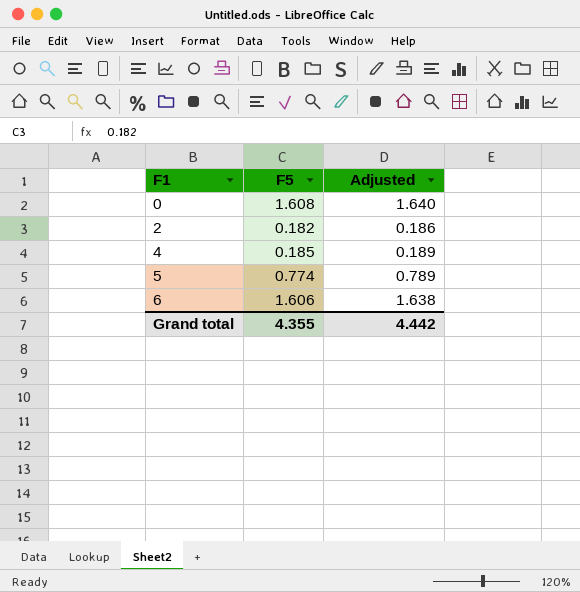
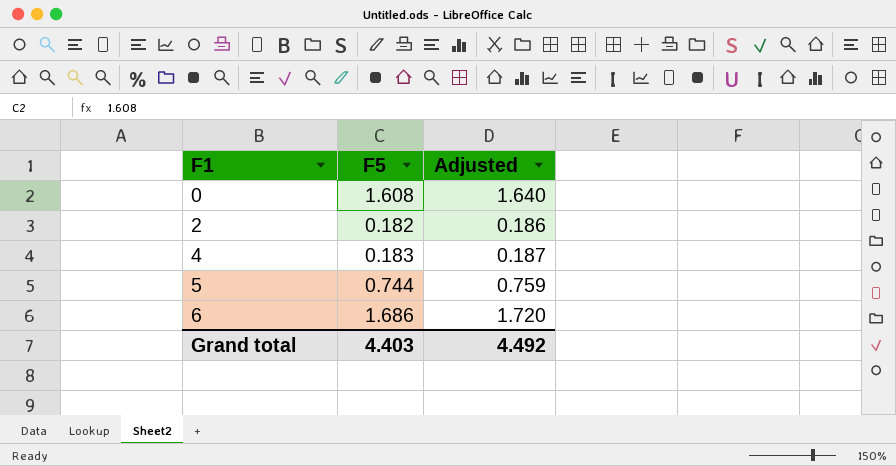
4 | F5: 0.185 -> 0.183
4 | Adjusted: 0.189 -> 0.187
5 | F5: 0.774 -> 0.744
5 | Adjusted: 0.789 -> 0.759
6 | F5: 1.606 -> 1.686
6 | Adjusted: 1.638 -> 1.720
Grand total | F5: 4.355 -> 4.403
Grand total | Adjusted: 4.442 -> 4.492

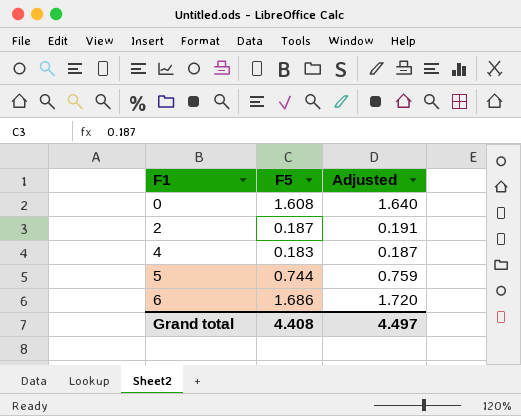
2 | F5: 0.182 -> 0.187
2 | Adjusted: 0.186 -> 0.191
Grand total | F5: 4.403 -> 4.408
Grand total | Adjusted: 4.492 -> 4.497

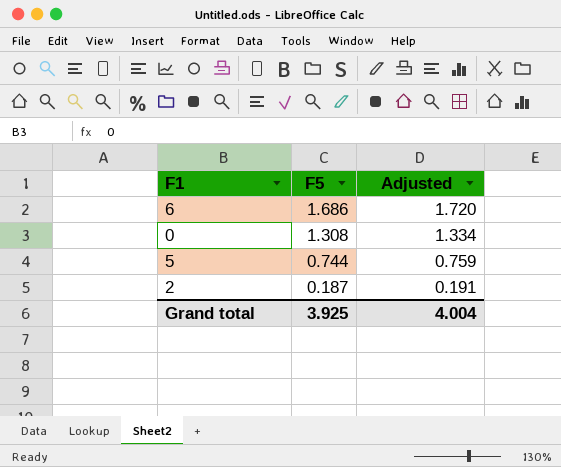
row order: F1 ascending -> F5 descending
row 4: 0.183 | 0.187 -> none
0 | F5: 1.608 -> 1.308
0 | Adjusted: 1.640 -> 1.334
Grand total | F5: 4.408 -> 3.925
Grand total | Adjusted: 4.497 -> 4.004

